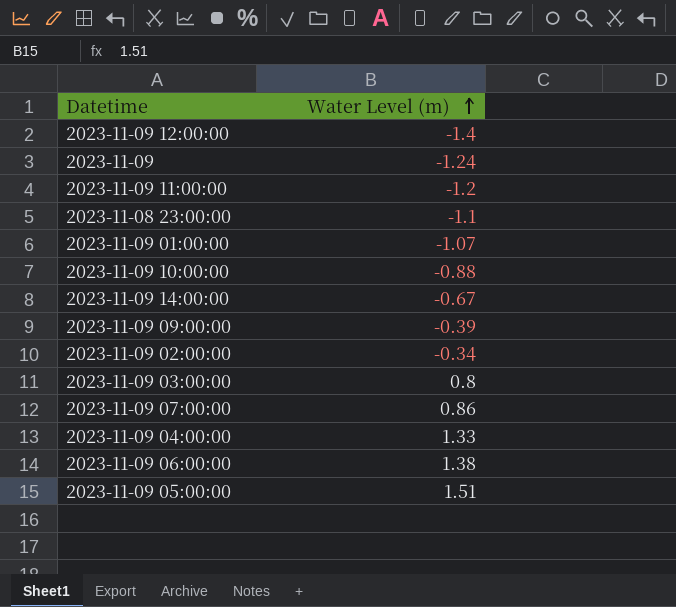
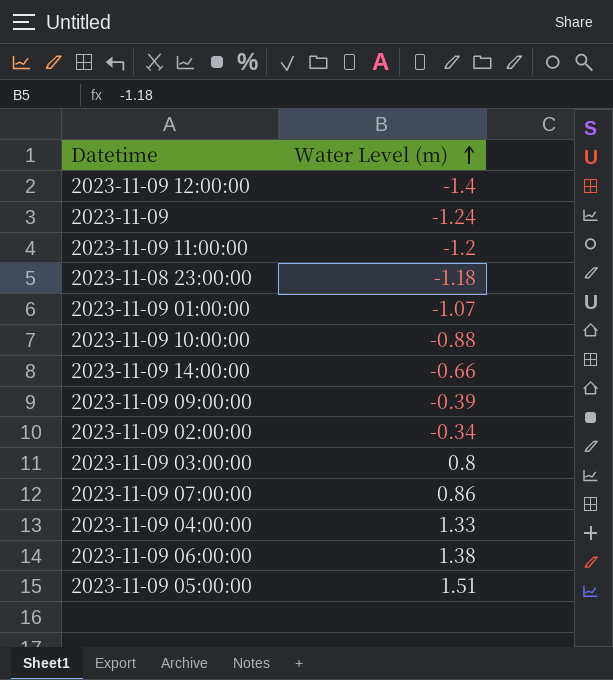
2023-11-08 23:00:00 | Water Level (m): -1.1 -> -1.18
2023-11-09 14:00:00 | Water Level (m): -0.67 -> -0.66

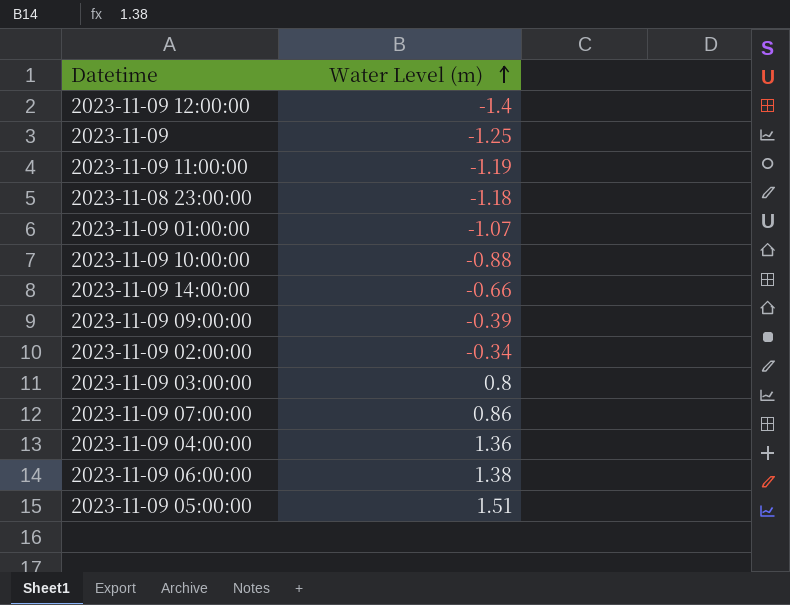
2023-11-09 | Water Level (m): -1.24 -> -1.25
2023-11-09 11:00:00 | Water Level (m): -1.2 -> -1.19
2023-11-09 04:00:00 | Water Level (m): 1.33 -> 1.36

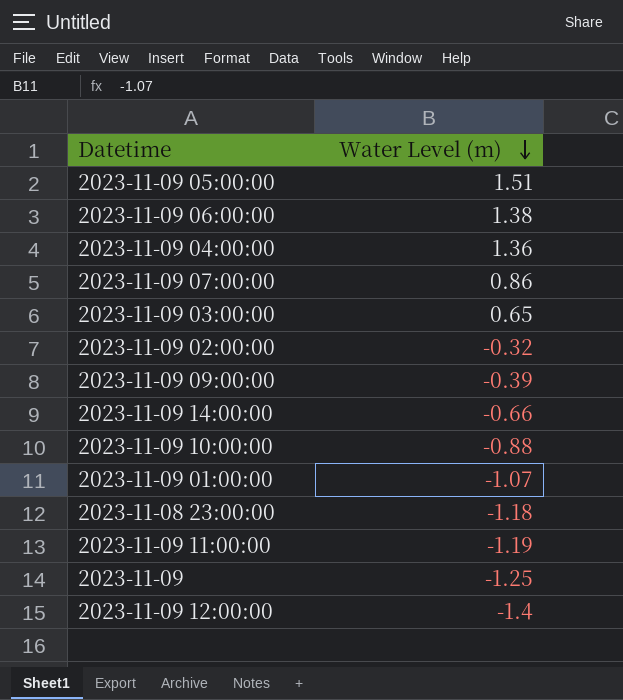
row order: Water Level (m) ascending -> Water Level (m) descending
2023-11-09 03:00:00 | Water Level (m): 0.8 -> 0.65
2023-11-09 02:00:00 | Water Level (m): -0.34 -> -0.32

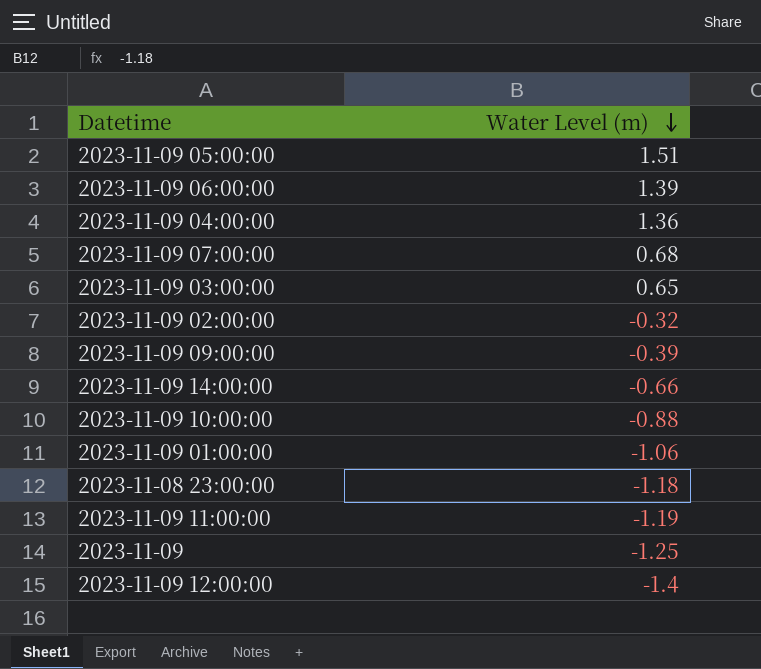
2023-11-09 06:00:00 | Water Level (m): 1.38 -> 1.39
2023-11-09 07:00:00 | Water Level (m): 0.86 -> 0.68
2023-11-09 01:00:00 | Water Level (m): -1.07 -> -1.06

